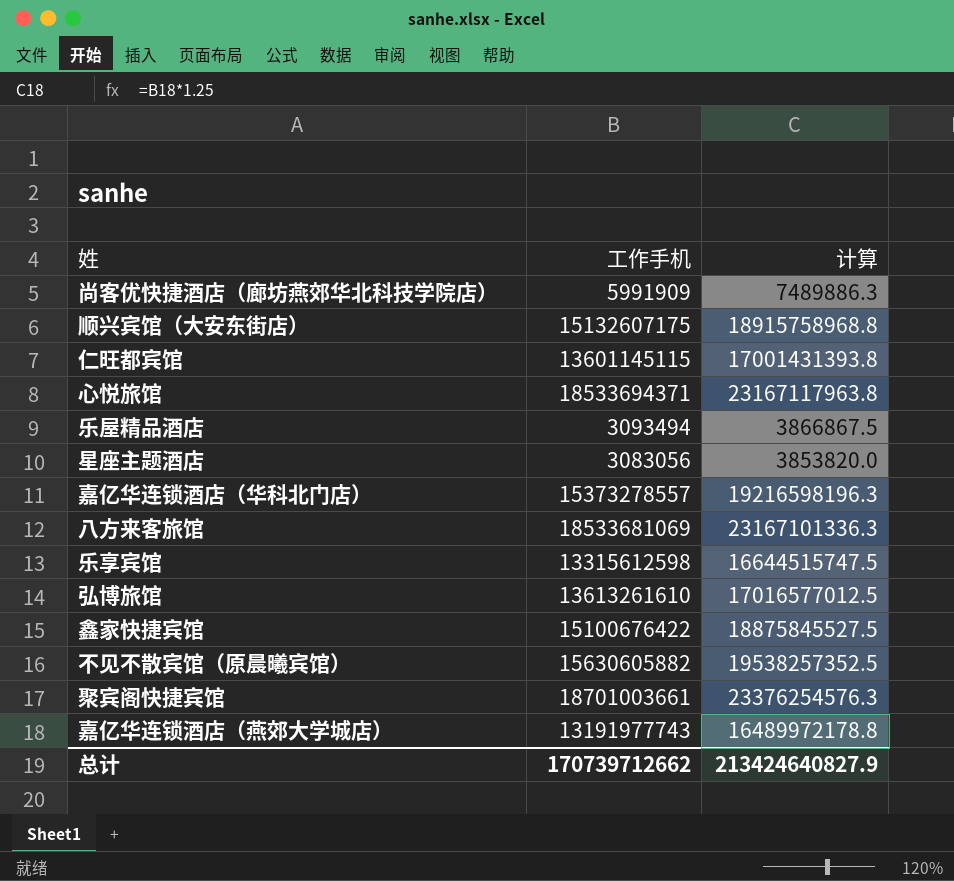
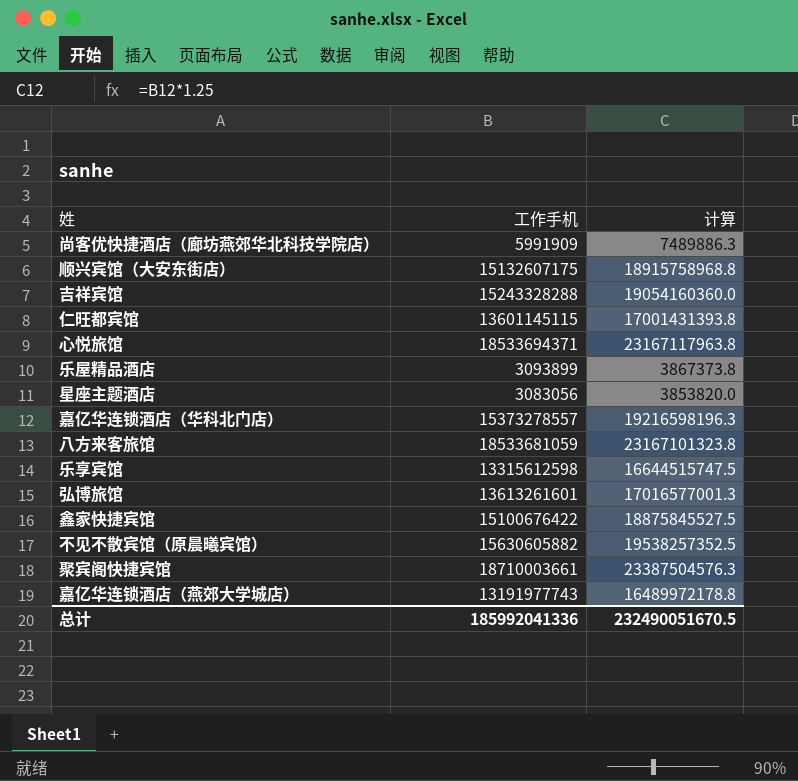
row 吉祥宾馆: none -> 15243328288 | 19054160360.0
乐屋精品酒店 | 工作手机: 3093494 -> 3093899
乐屋精品酒店 | 计算: 3866867.5 -> 3867373.8
八方来客旅馆 | 工作手机: 18533681069 -> 18533681059
八方来客旅馆 | 计算: 23167101336.3 -> 23167101323.8
弘博旅馆 | 工作手机: 13613261610 -> 13613261601
弘博旅馆 | 计算: 17016577012.5 -> 17016577001.3
聚宾阁快捷宾馆 | 工作手机: 18701003661 -> 18710003661
聚宾阁快捷宾馆 | 计算: 23376254576.3 -> 23387504576.3
总计 | 工作手机: 170739712662 -> 185992041336
总计 | 计算: 213424640827.9 -> 232490051670.5

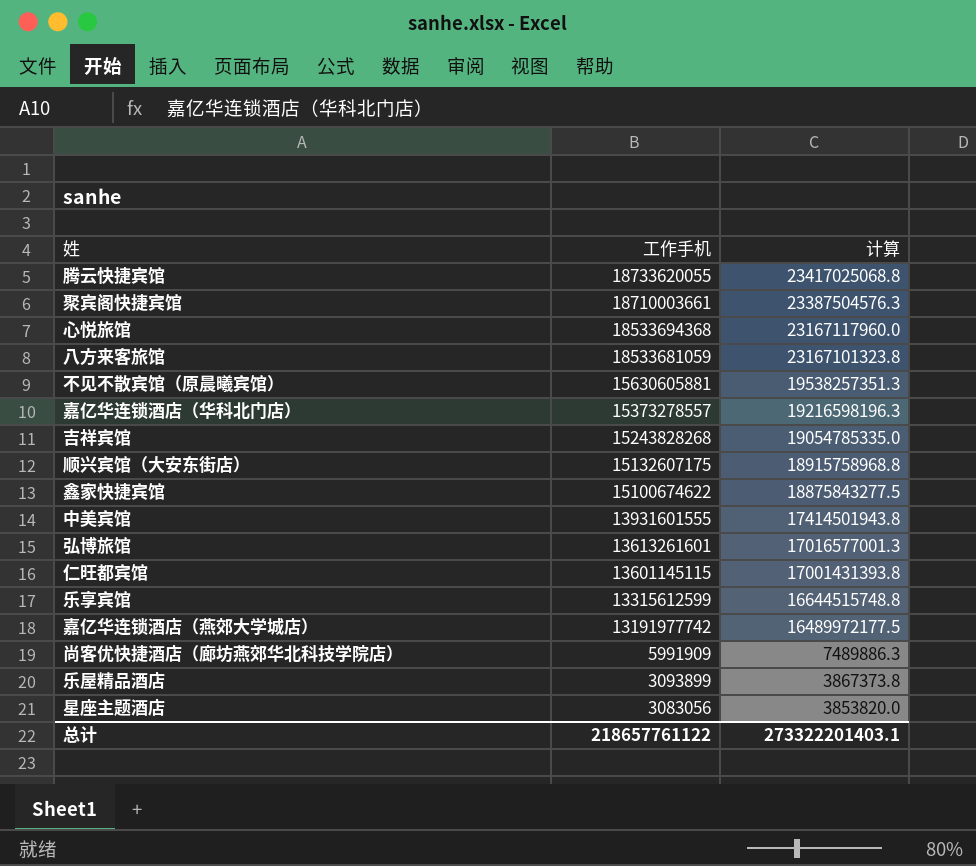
row order: none -> 工作手机 descending
row 腾云快捷宾馆: none -> 18733620055 | 23417025068.8
心悦旅馆 | 工作手机: 18533694371 -> 18533694368
心悦旅馆 | 计算: 23167117963.8 -> 23167117960.0
不见不散宾馆（原晨曦宾馆） | 工作手机: 15630605882 -> 15630605881
不见不散宾馆（原晨曦宾馆） | 计算: 19538257352.5 -> 19538257351.3
吉祥宾馆 | 工作手机: 15243328288 -> 15243828268
吉祥宾馆 | 计算: 19054160360.0 -> 19054785335.0
鑫家快捷宾馆 | 工作手机: 15100676422 -> 15100674622
鑫家快捷宾馆 | 计算: 18875845527.5 -> 18875843277.5
row 中美宾馆: none -> 13931601555 | 17414501943.8
乐享宾馆 | 工作手机: 13315612598 -> 13315612599
乐享宾馆 | 计算: 16644515747.5 -> 16644515748.8
嘉亿华连锁酒店（燕郊大学城店） | 工作手机: 13191977743 -> 13191977742
嘉亿华连锁酒店（燕郊大学城店） | 计算: 16489972178.8 -> 16489972177.5
总计 | 工作手机: 185992041336 -> 218657761122
总计 | 计算: 232490051670.5 -> 273322201403.1

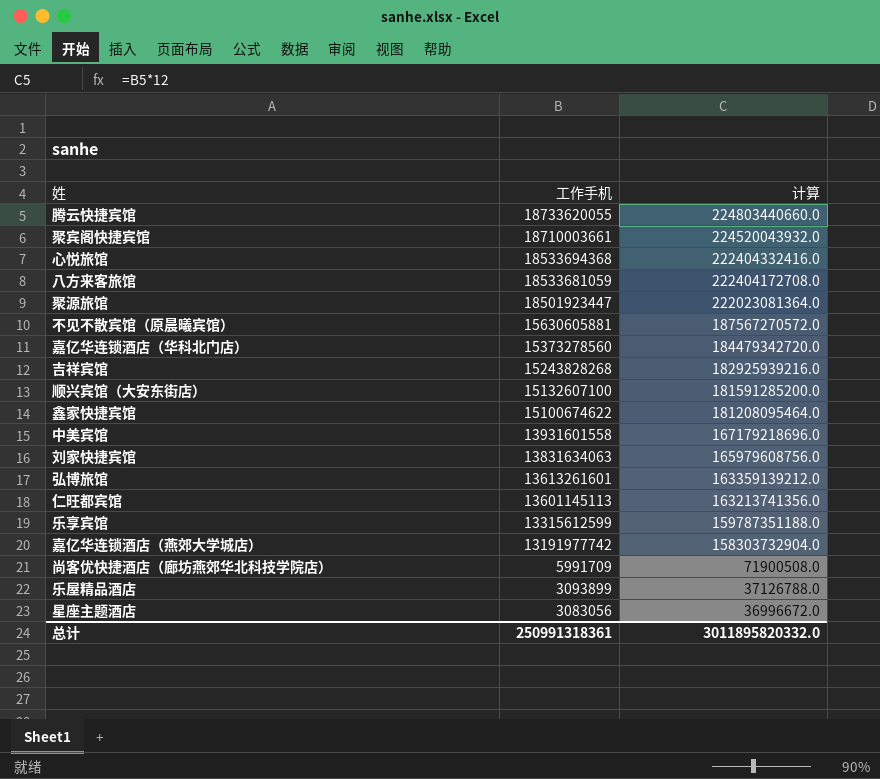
column 计算 | formula: [工作手机] * 1.25 -> [工作手机] * 12
row 聚源旅馆: none -> 18501923447 | 222023081364.0
嘉亿华连锁酒店（华科北门店） | 工作手机: 15373278557 -> 15373278560
顺兴宾馆（大安东街店） | 工作手机: 15132607175 -> 15132607100
中美宾馆 | 工作手机: 13931601555 -> 13931601558
row 刘家快捷宾馆: none -> 13831634063 | 165979608756.0
仁旺都宾馆 | 工作手机: 13601145115 -> 13601145113
尚客优快捷酒店（廊坊燕郊华北科技学院店） | 工作手机: 5991909 -> 5991709
总计 | 工作手机: 218657761122 -> 250991318361
总计 | 计算: 273322201403.1 -> 3011895820332.0

